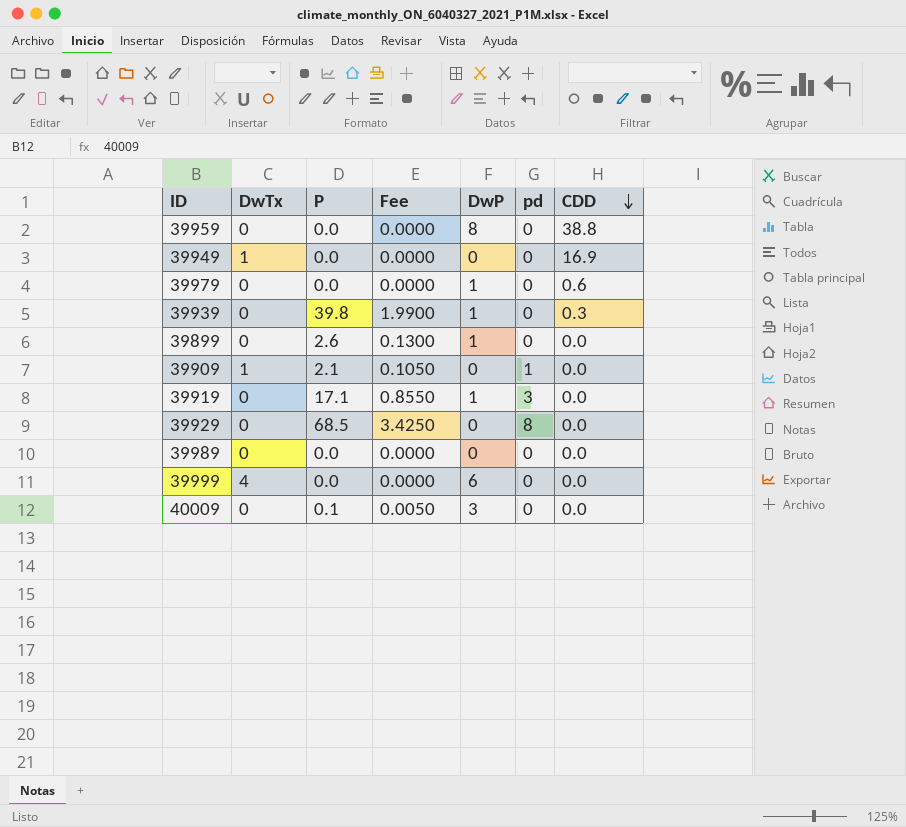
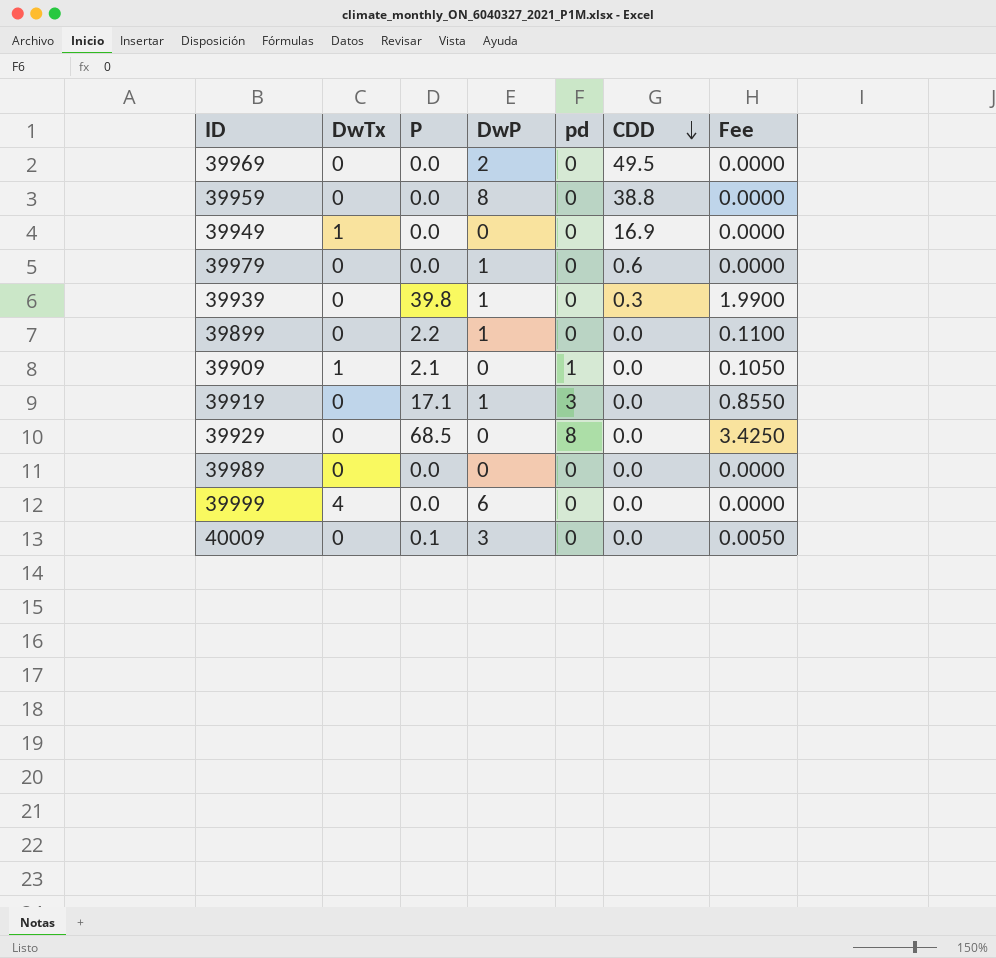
column Fee | position: 4 -> 7
row 39969: none -> 0 | 0.0 | 2 | 0 | 49.5 | 0.0000
39899 | P: 2.6 -> 2.2
39899 | Fee: 0.1300 -> 0.1100

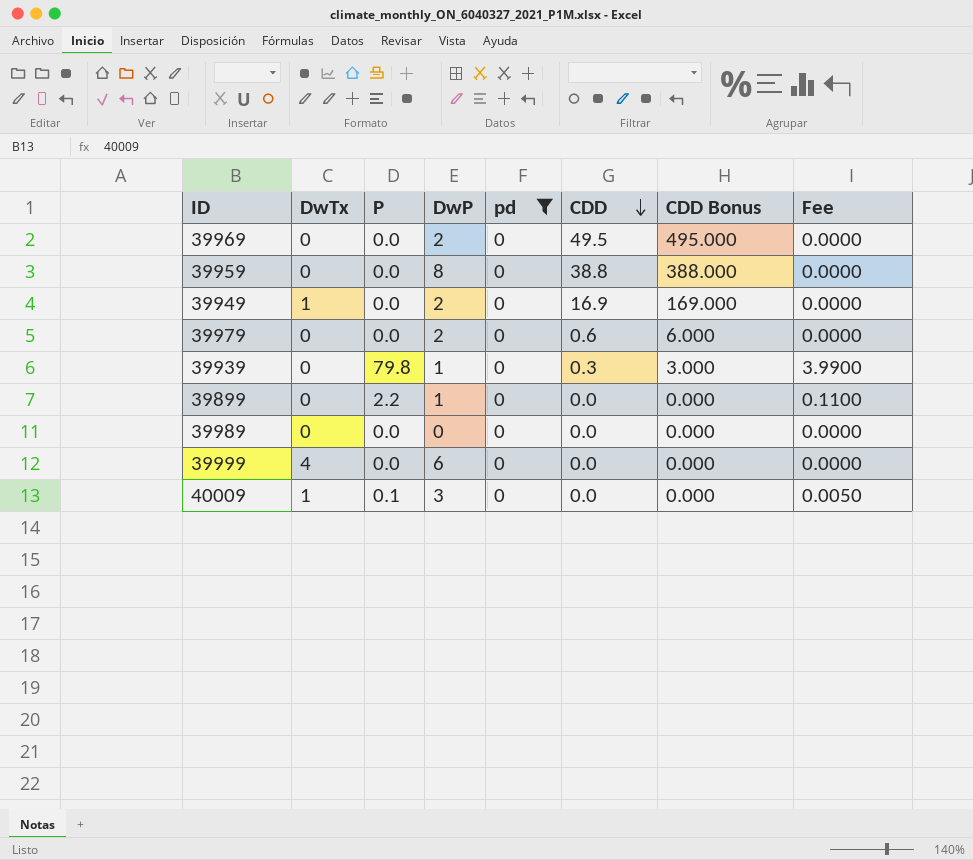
filter: none -> pd = 0
column CDD Bonus | formula: none -> [CDD] * 10
39949 | DwP: 0 -> 2
39979 | DwP: 1 -> 2
39939 | P: 39.8 -> 79.8
39939 | Fee: 1.9900 -> 3.9900
40009 | DwTx: 0 -> 1

